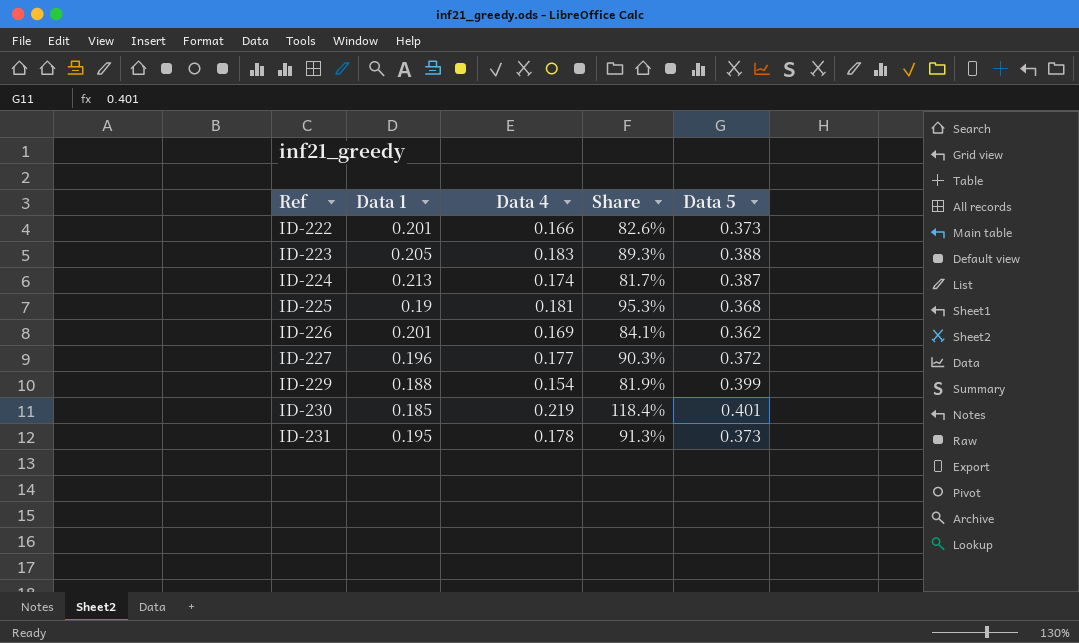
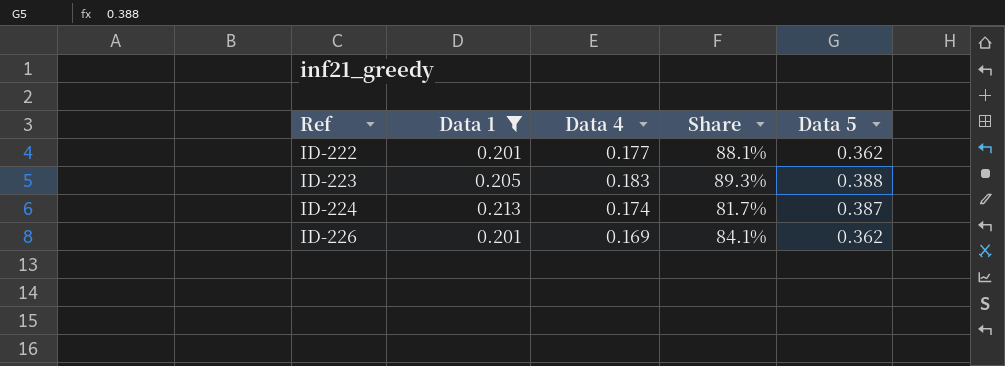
filter: none -> Data 1 >= 0.201
ID-222 | Data 4: 0.166 -> 0.177
ID-222 | Share: 82.6% -> 88.1%
ID-222 | Data 5: 0.373 -> 0.362

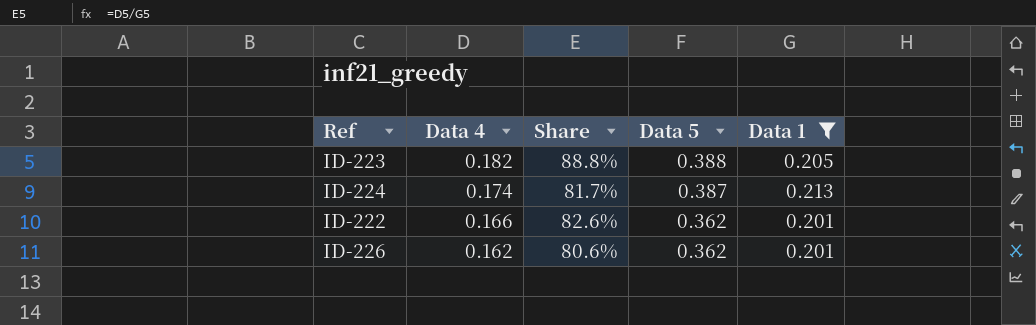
row order: Ref ascending -> Data 4 descending
column Data 1 | position: 2 -> 5
ID-223 | Data 4: 0.183 -> 0.182
ID-223 | Share: 89.3% -> 88.8%
ID-222 | Data 4: 0.177 -> 0.166
ID-222 | Share: 88.1% -> 82.6%
ID-226 | Data 4: 0.169 -> 0.162
ID-226 | Share: 84.1% -> 80.6%

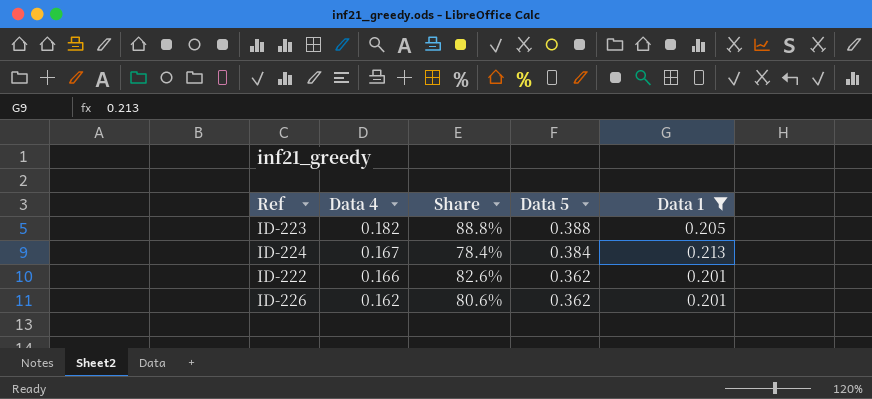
ID-224 | Data 4: 0.174 -> 0.167
ID-224 | Share: 81.7% -> 78.4%
ID-224 | Data 5: 0.387 -> 0.384

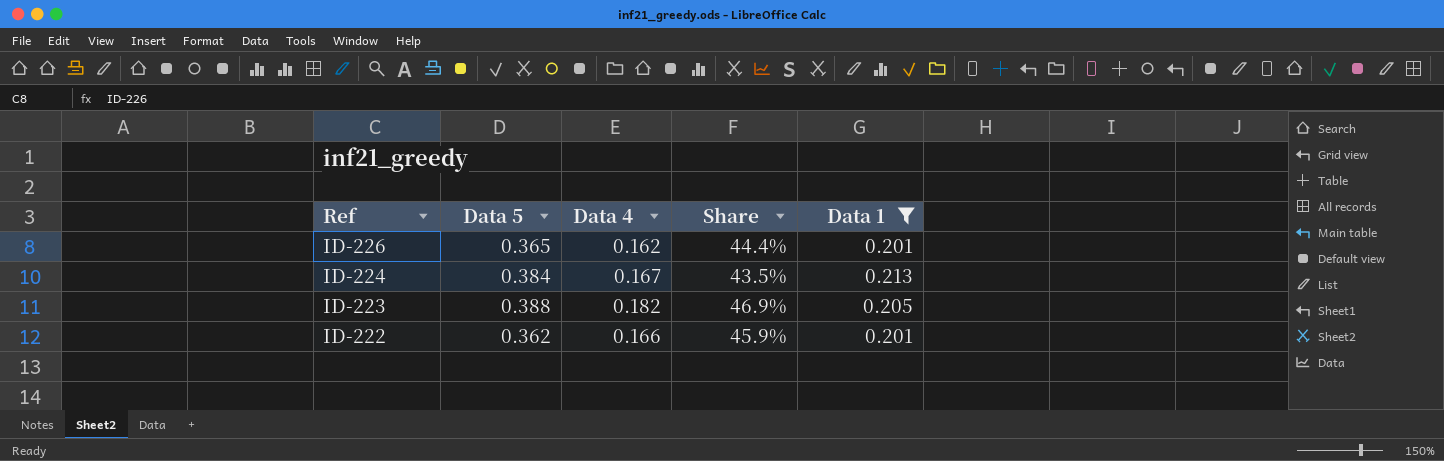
row order: Data 4 descending -> Ref descending
column Data 5 | position: 4 -> 2
column Share | formula: [Data 4] / [Data 1] -> [Data 4] / [Data 5]
ID-226 | Data 5: 0.362 -> 0.365

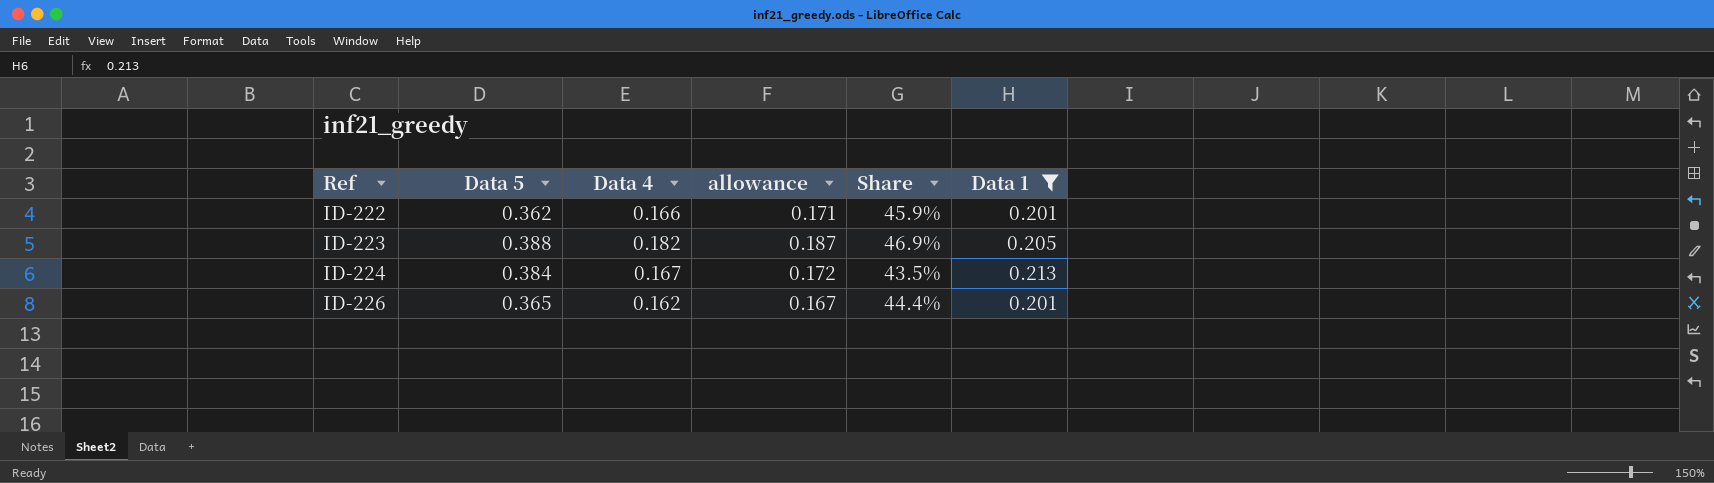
row order: Ref descending -> Ref ascending
column allowance | formula: none -> [Data 4] * 1.03

